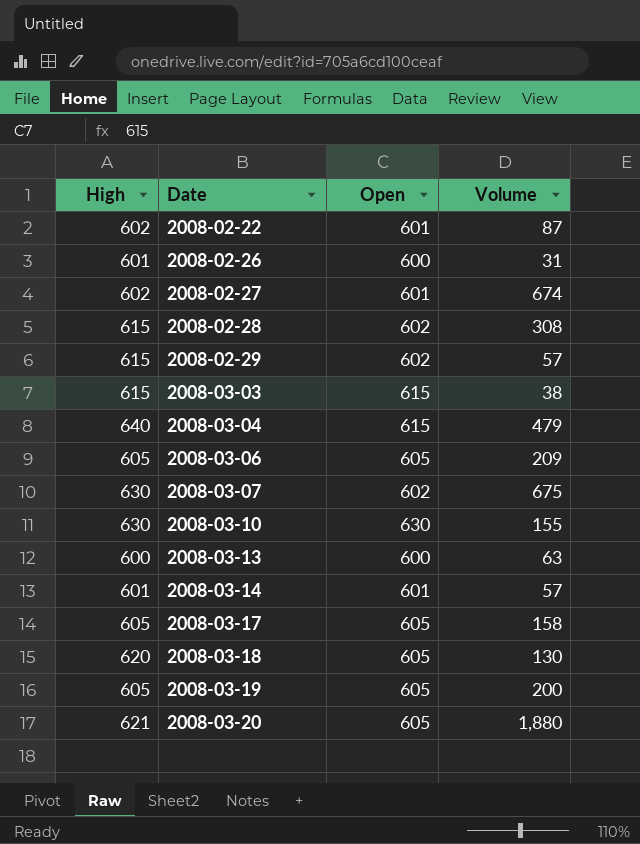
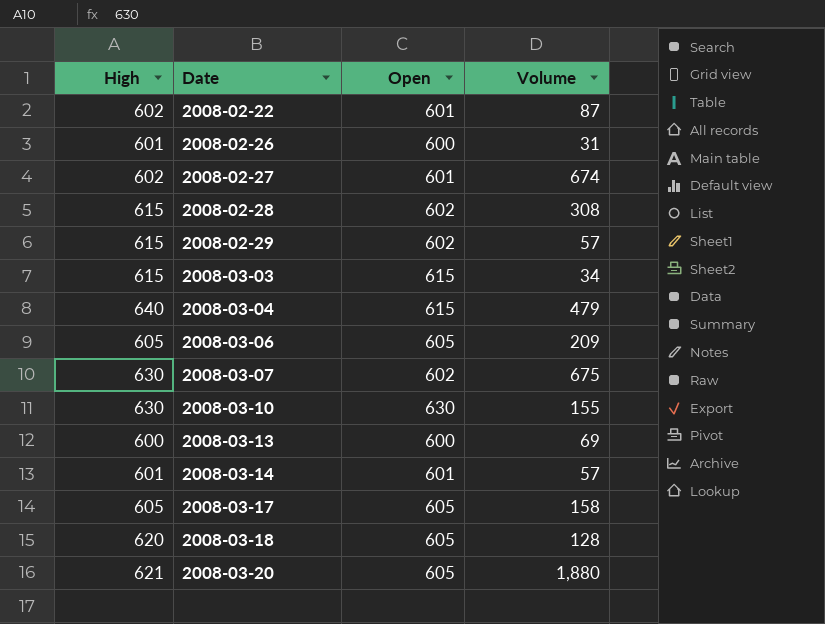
row 2008-03-19: 605 | 605 | 200 -> none
2008-03-03 | Volume: 38 -> 34
2008-03-13 | Volume: 63 -> 69
2008-03-18 | Volume: 130 -> 128

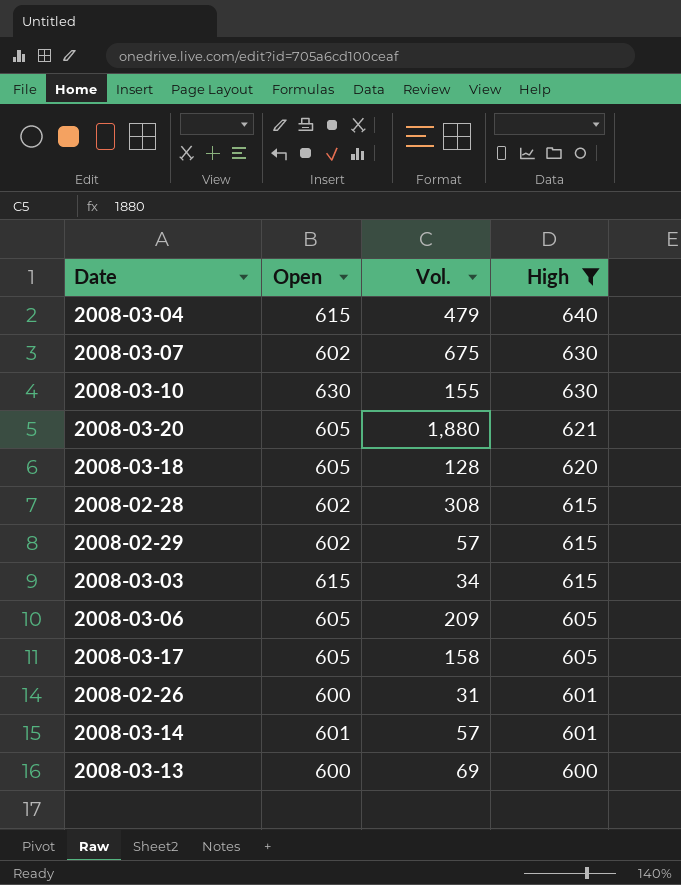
filter: none -> High != 602
row order: Date ascending -> High descending
column name: Volume -> Vol.
column High | position: 1 -> 4

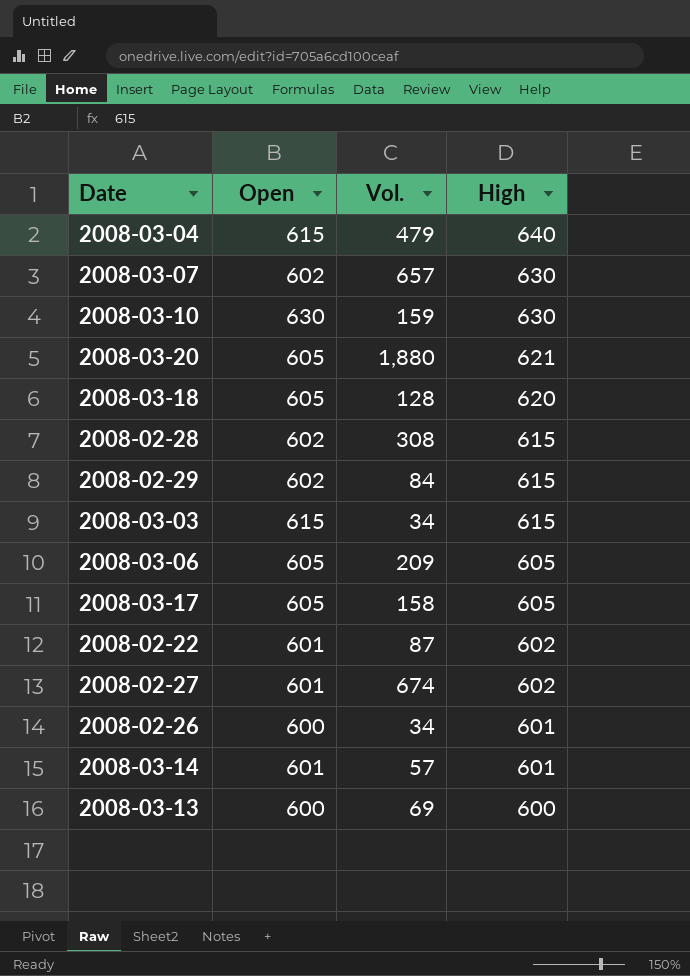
filter: High != 602 -> none
2008-03-07 | Vol.: 675 -> 657
2008-03-10 | Vol.: 155 -> 159
2008-02-29 | Vol.: 57 -> 84
2008-02-26 | Vol.: 31 -> 34

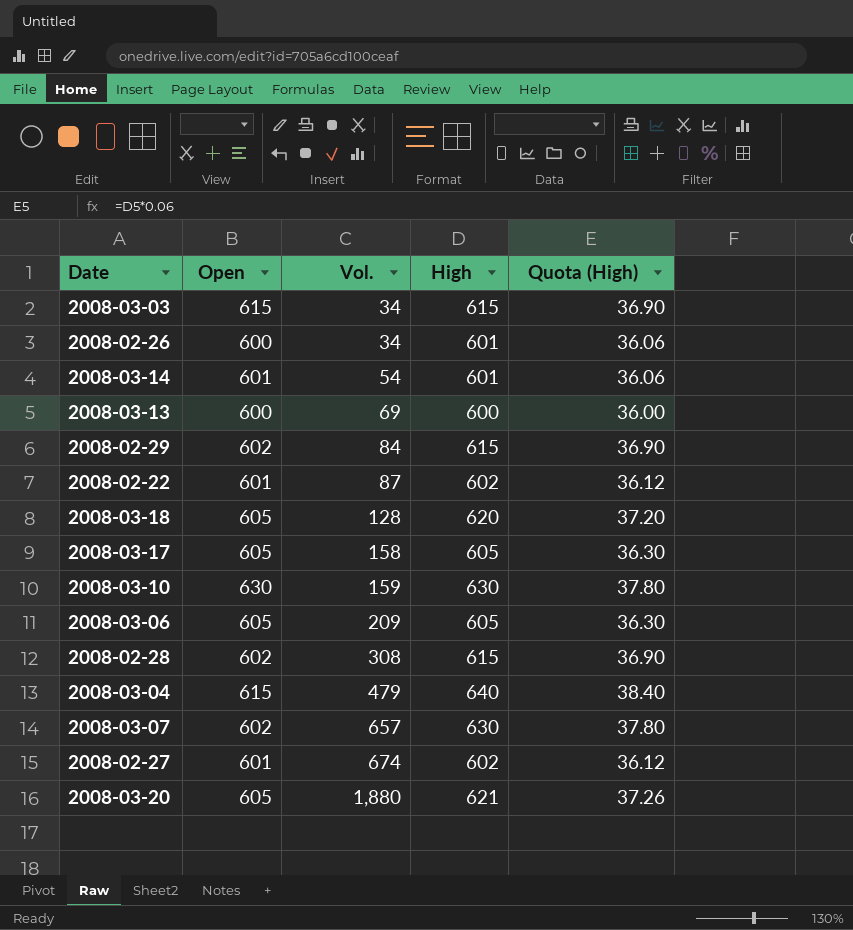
row order: High descending -> Vol. ascending
column Quota (High) | formula: none -> [High] * 0.06
2008-03-14 | Vol.: 57 -> 54

